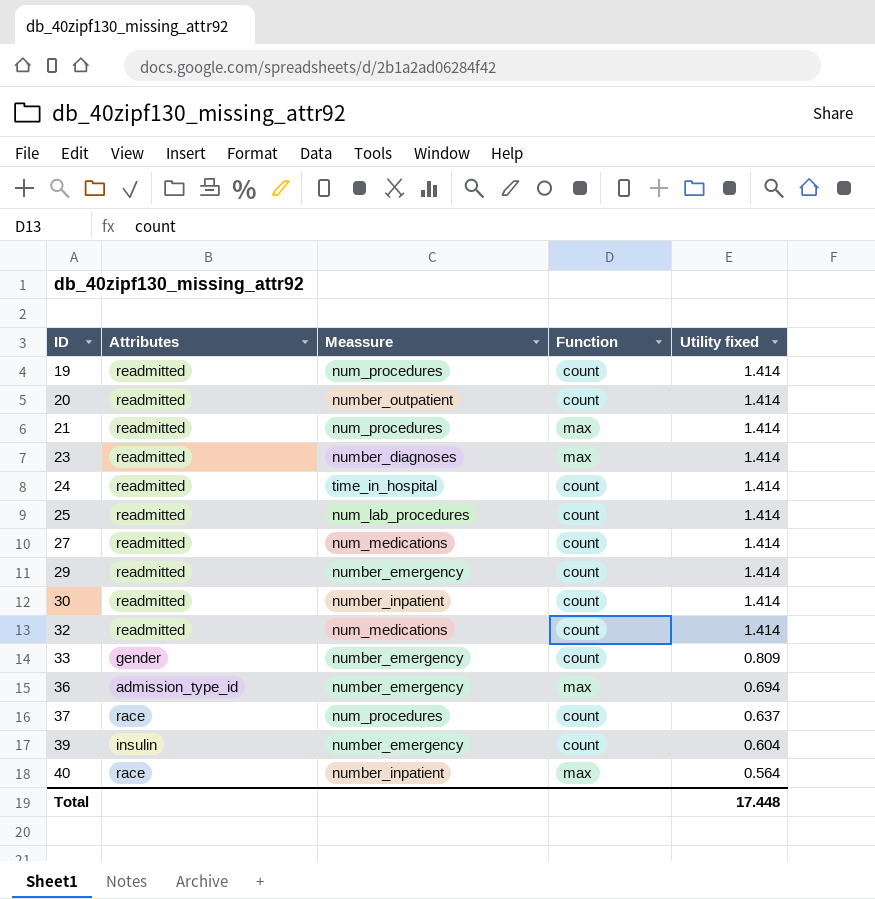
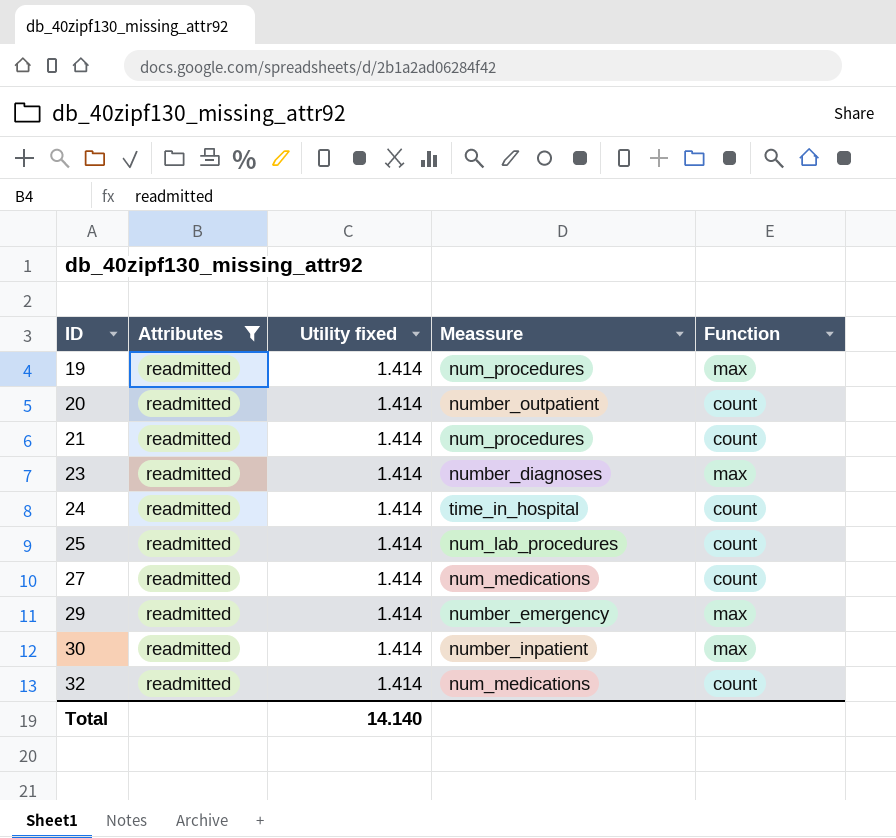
filter: none -> Attributes = readmitted
column Utility fixed | position: 5 -> 3
19 | Function: count -> max
21 | Function: max -> count
29 | Function: count -> max
30 | Function: count -> max
Total | Utility fixed: 17.448 -> 14.140

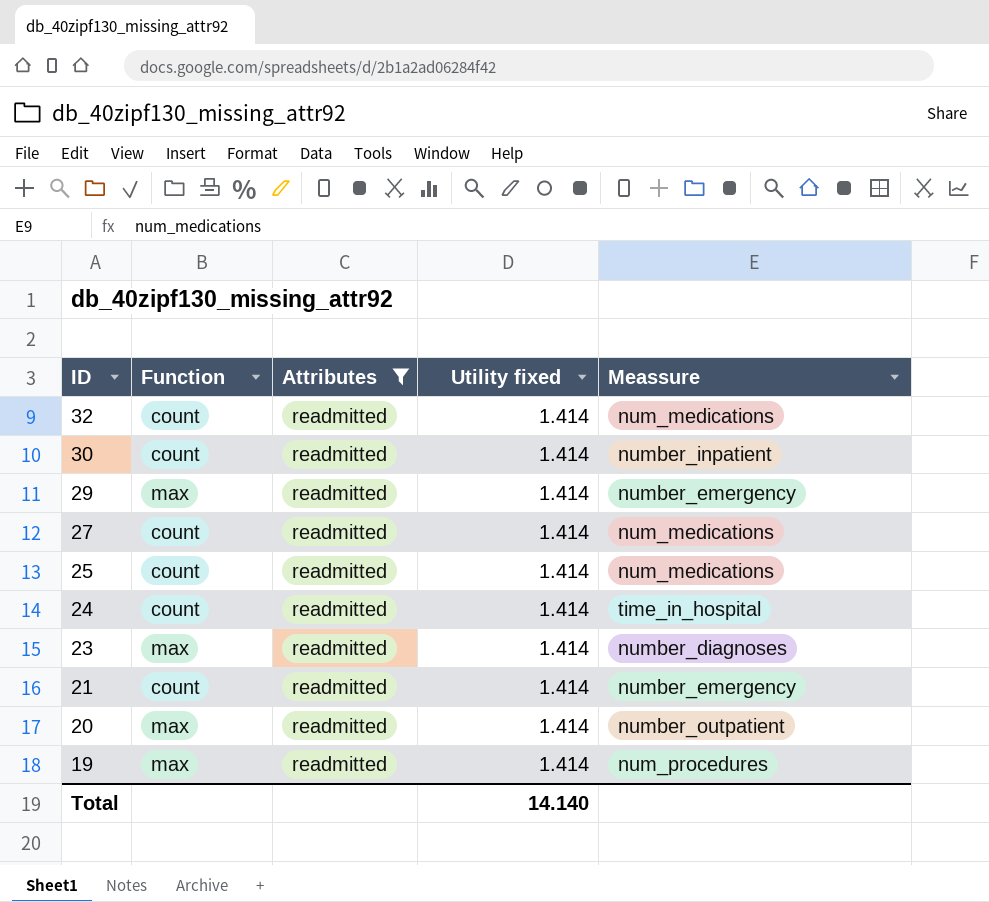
row order: ID ascending -> ID descending
column Function | position: 5 -> 2
30 | Function: max -> count
25 | Meassure: num_lab_procedures -> num_medications
21 | Meassure: num_procedures -> number_emergency
20 | Function: count -> max

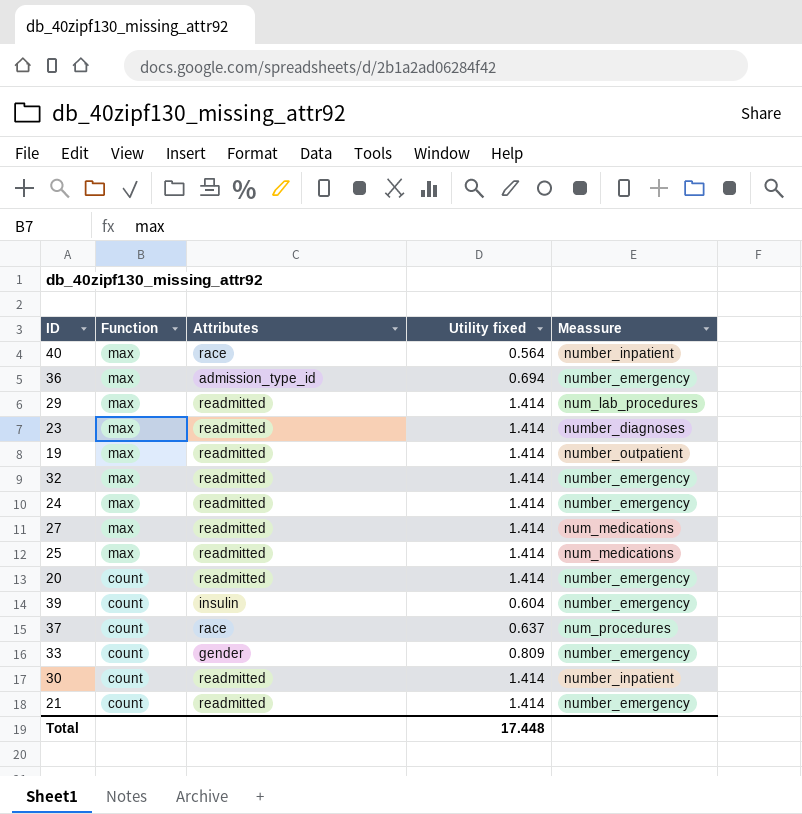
filter: Attributes = readmitted -> none
row order: ID descending -> Function descending
29 | Meassure: number_emergency -> num_lab_procedures
19 | Meassure: num_procedures -> number_outpatient
32 | Function: count -> max
32 | Meassure: num_medications -> number_emergency
24 | Function: count -> max
24 | Meassure: time_in_hospital -> number_emergency
27 | Function: count -> max
25 | Function: count -> max
20 | Function: max -> count
20 | Meassure: number_outpatient -> number_emergency
Total | Utility fixed: 14.140 -> 17.448

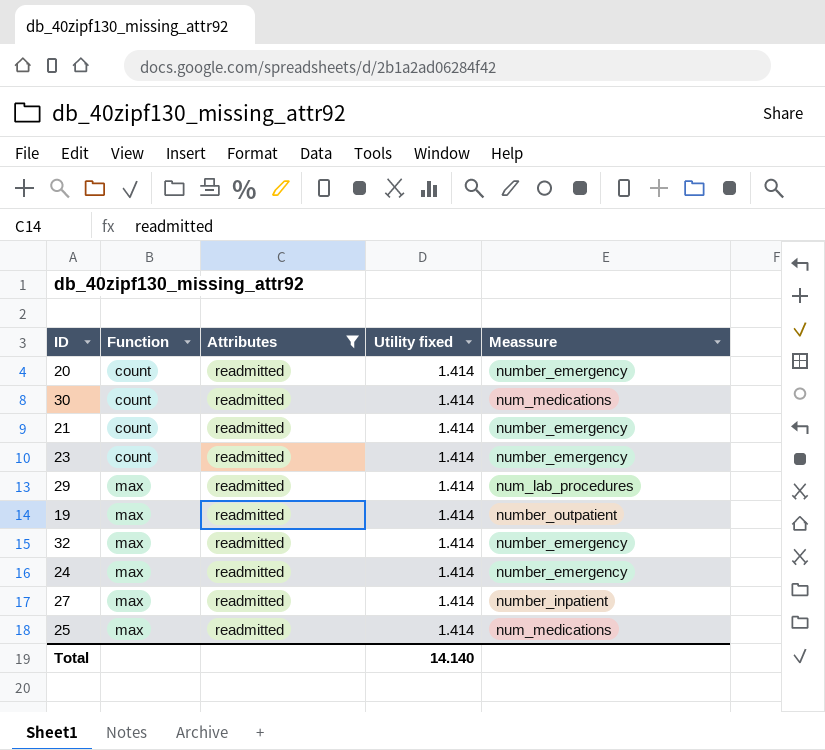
filter: none -> Attributes = readmitted
row order: Function descending -> Function ascending
30 | Meassure: number_inpatient -> num_medications
23 | Function: max -> count
23 | Meassure: number_diagnoses -> number_emergency
27 | Meassure: num_medications -> number_inpatient
Total | Utility fixed: 17.448 -> 14.140

